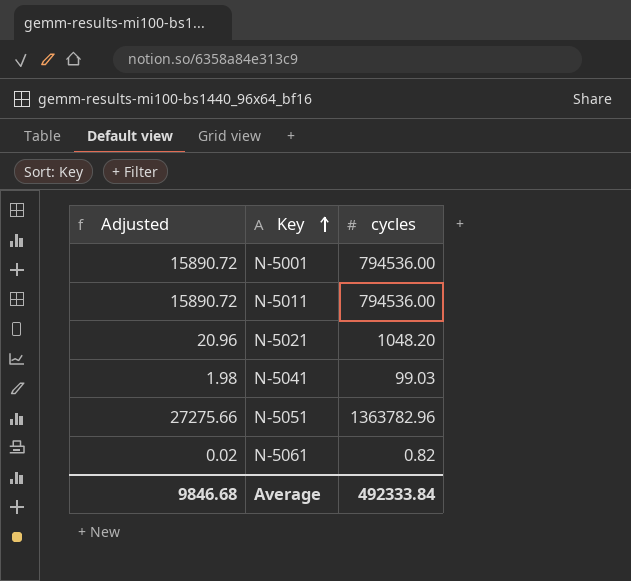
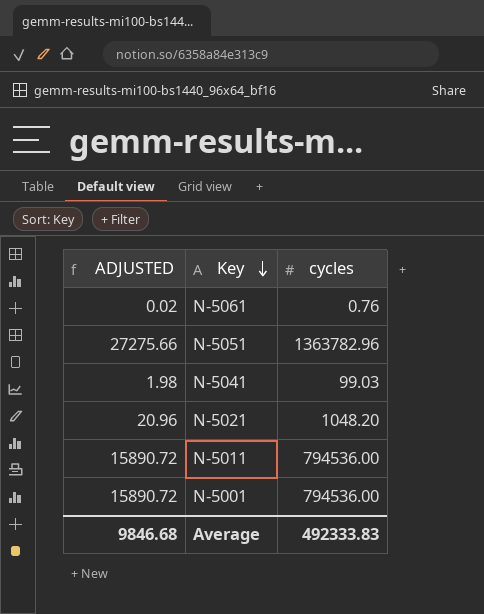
row order: Key ascending -> Key descending
column name: Adjusted -> ADJUSTED
N-5061 | cycles: 0.82 -> 0.76
Average | cycles: 492333.84 -> 492333.83

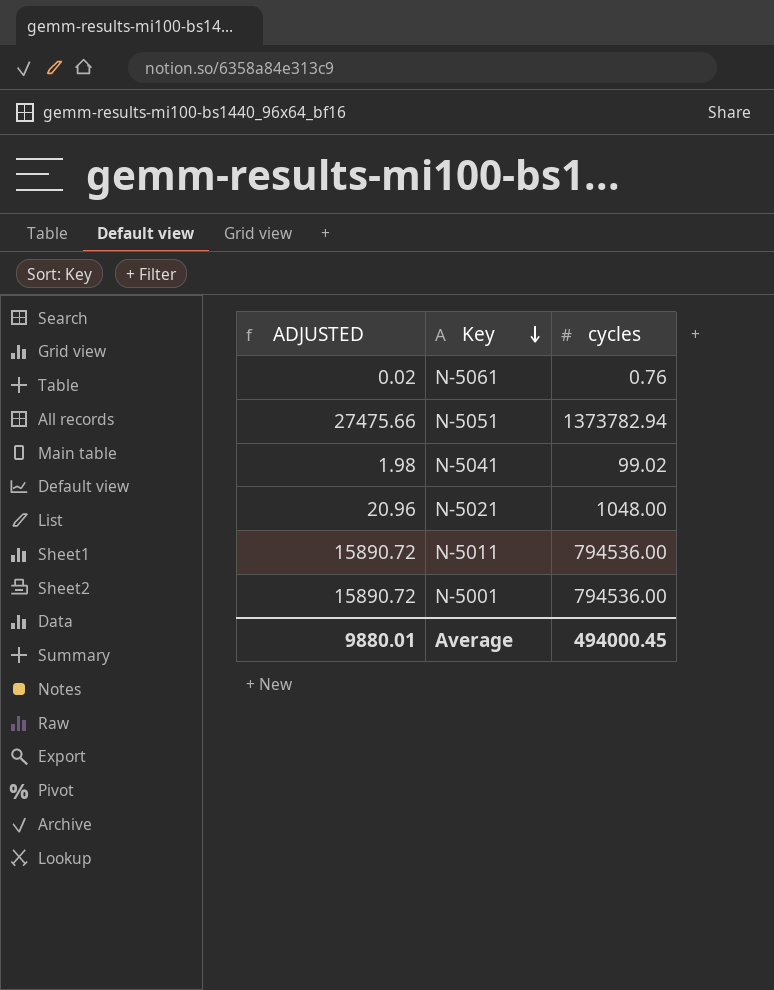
N-5051 | ADJUSTED: 27275.66 -> 27475.66
N-5051 | cycles: 1363782.96 -> 1373782.94
N-5041 | cycles: 99.03 -> 99.02
N-5021 | cycles: 1048.20 -> 1048.00
Average | ADJUSTED: 9846.68 -> 9880.01
Average | cycles: 492333.83 -> 494000.45

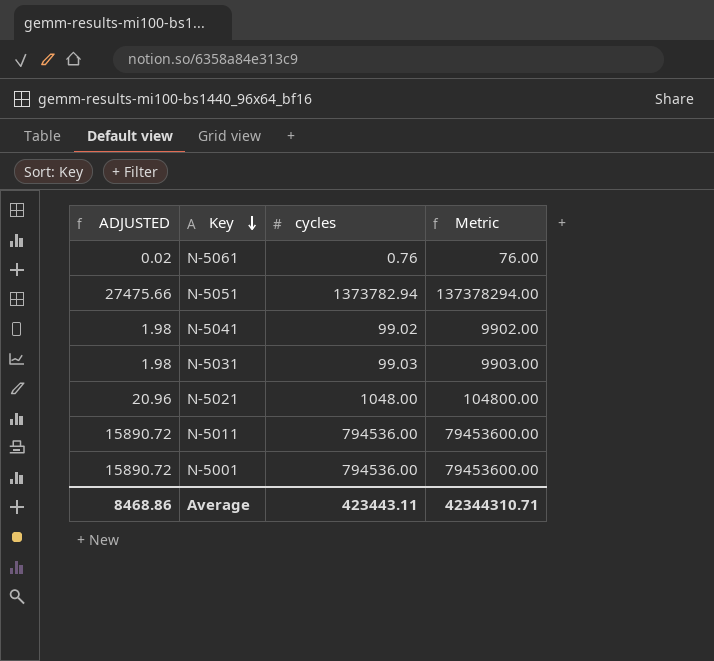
column Metric | formula: none -> [cycles] * 100
row N-5031: none -> 1.98 | 99.03 | 9903.00
Average | ADJUSTED: 9880.01 -> 8468.86
Average | cycles: 494000.45 -> 423443.11

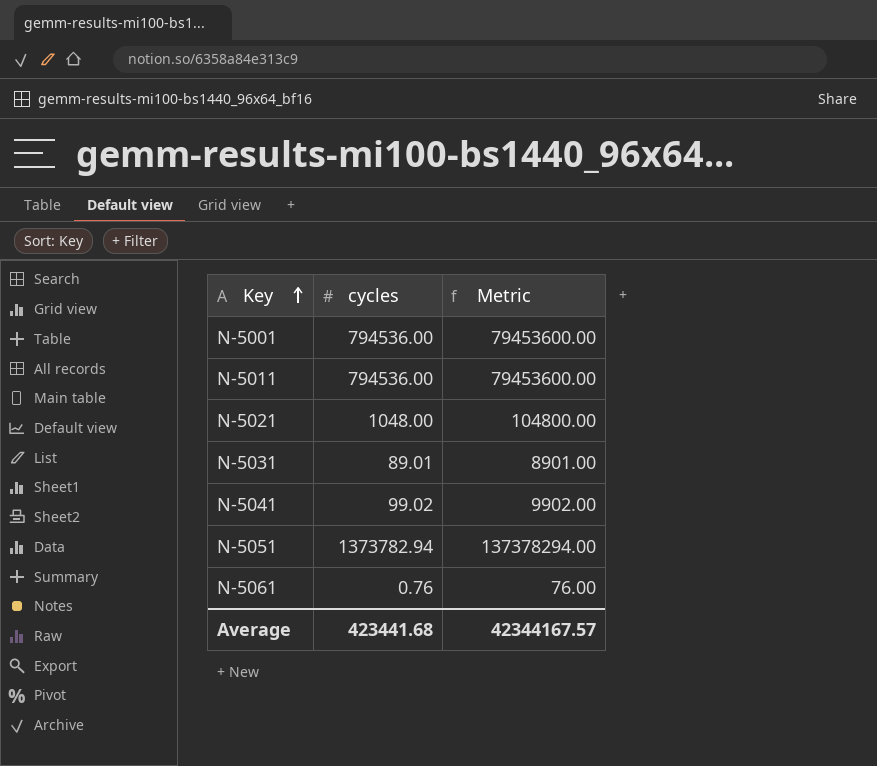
row order: Key descending -> Key ascending
column ADJUSTED | formula: [cycles] * 0.02 -> none
N-5031 | cycles: 99.03 -> 89.01
N-5031 | Metric: 9903.00 -> 8901.00
Average | cycles: 423443.11 -> 423441.68
Average | Metric: 42344310.71 -> 42344167.57

